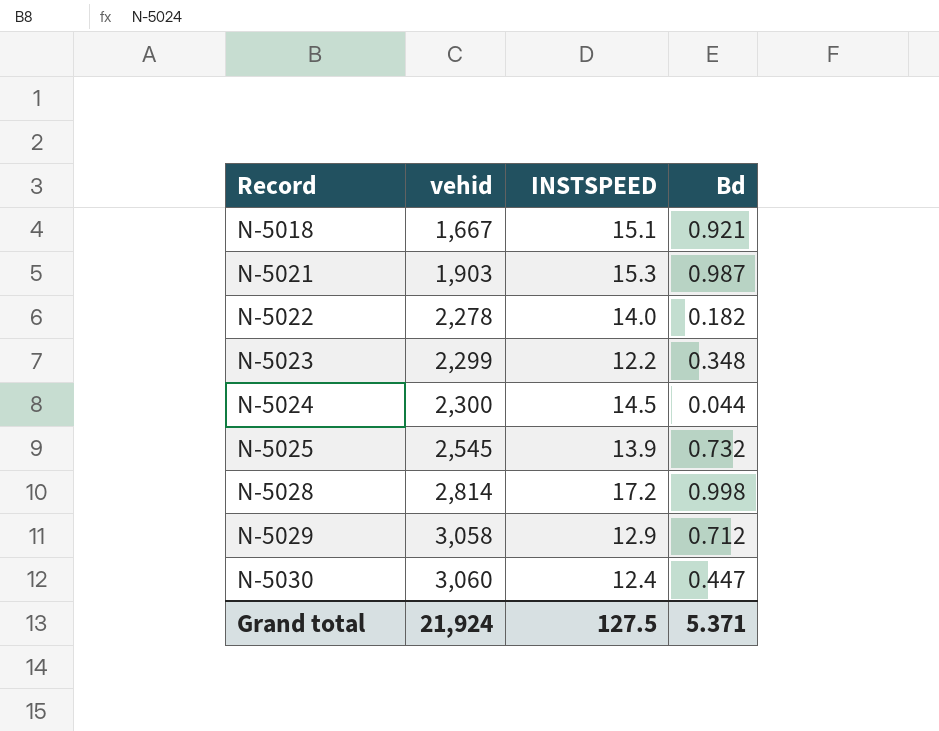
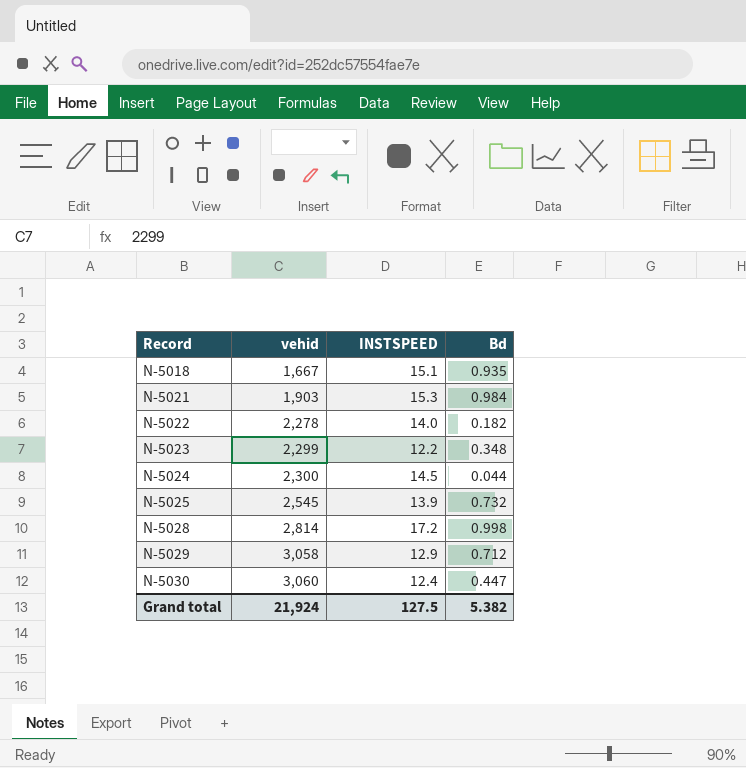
N-5018 | Bd: 0.921 -> 0.935
N-5021 | Bd: 0.987 -> 0.984
Grand total | Bd: 5.371 -> 5.382

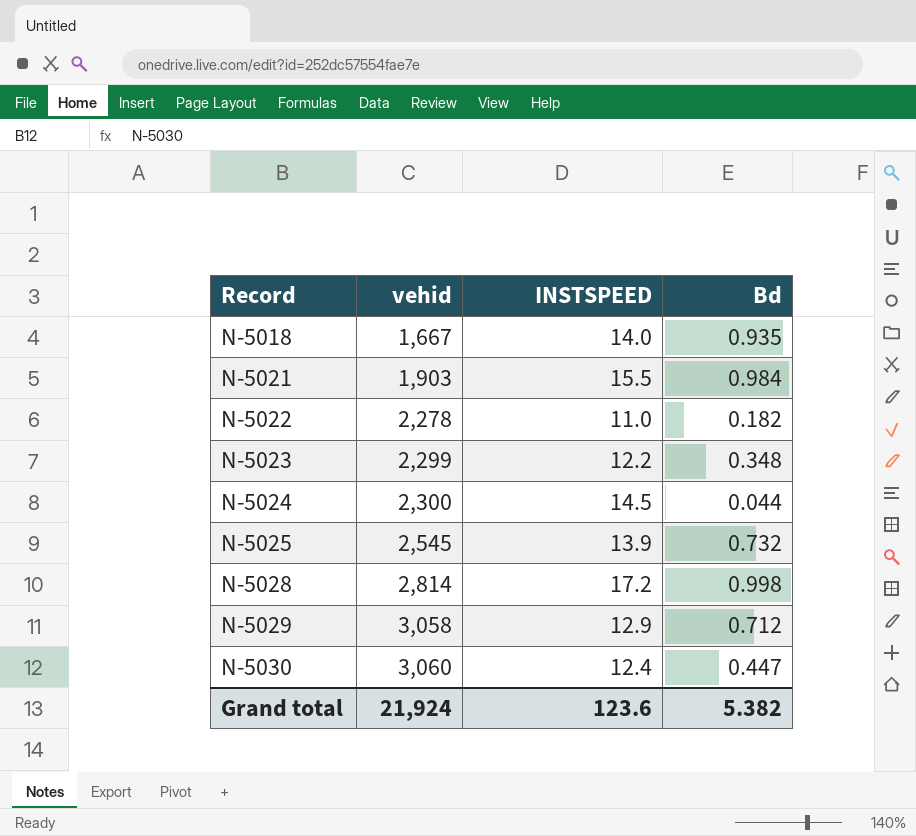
N-5018 | INSTSPEED: 15.1 -> 14.0
N-5021 | INSTSPEED: 15.3 -> 15.5
N-5022 | INSTSPEED: 14.0 -> 11.0
Grand total | INSTSPEED: 127.5 -> 123.6

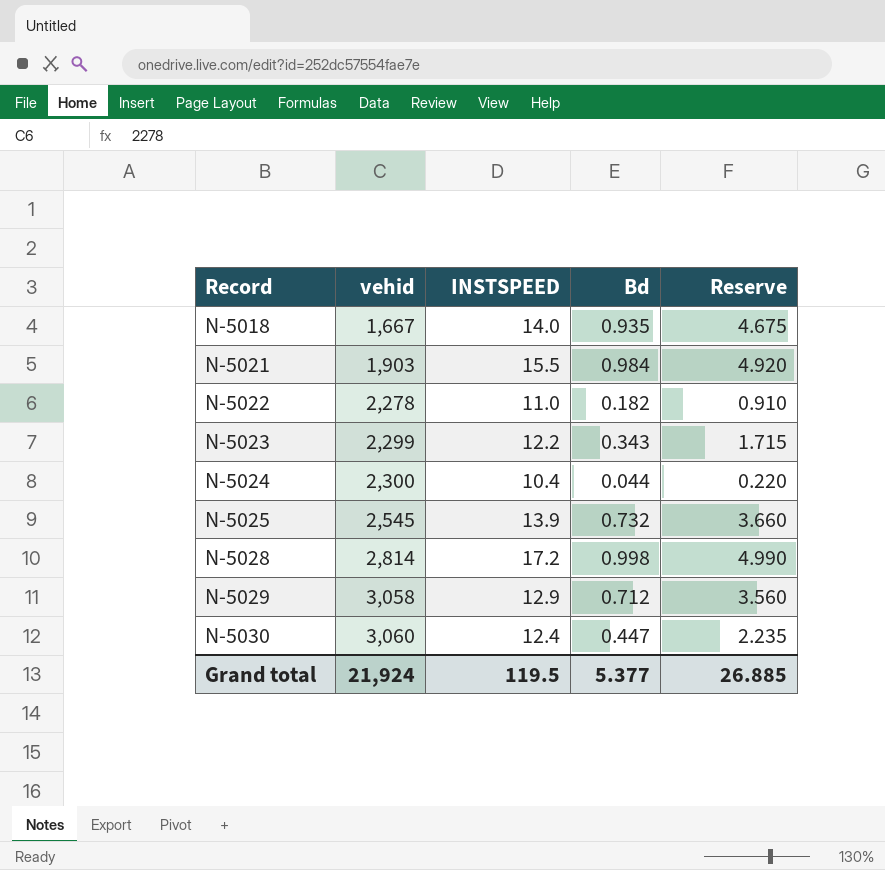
column Reserve | formula: none -> [Bd] * 5
N-5023 | Bd: 0.348 -> 0.343
N-5024 | INSTSPEED: 14.5 -> 10.4
Grand total | INSTSPEED: 123.6 -> 119.5
Grand total | Bd: 5.382 -> 5.377

